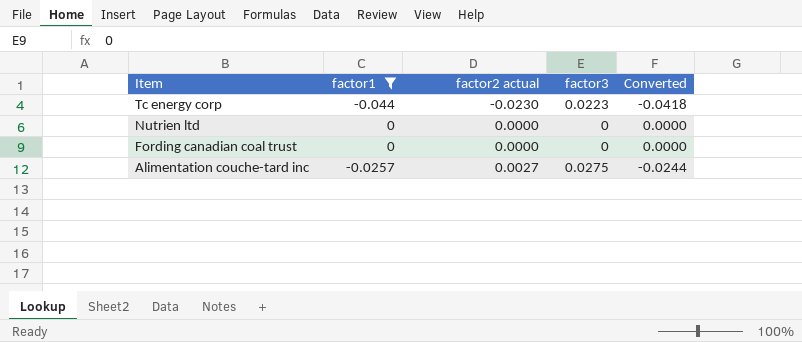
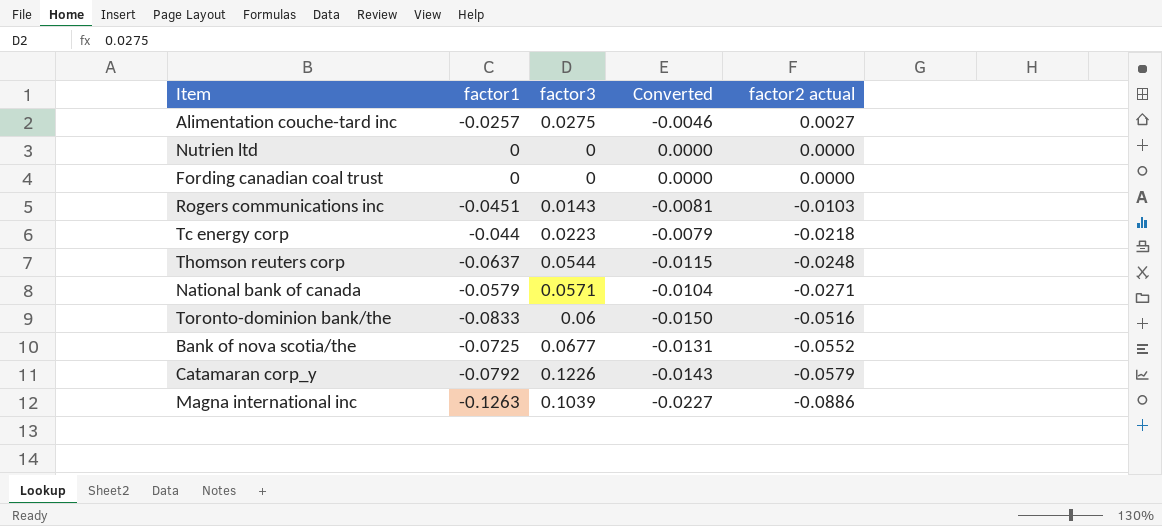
filter: factor1 >= -0.044 -> none
row order: Item descending -> factor2 actual descending
column Converted | formula: [factor1] * 0.95 -> [factor1] * 0.18
column factor2 actual | position: 3 -> 5
Tc energy corp | factor2 actual: -0.0230 -> -0.0218

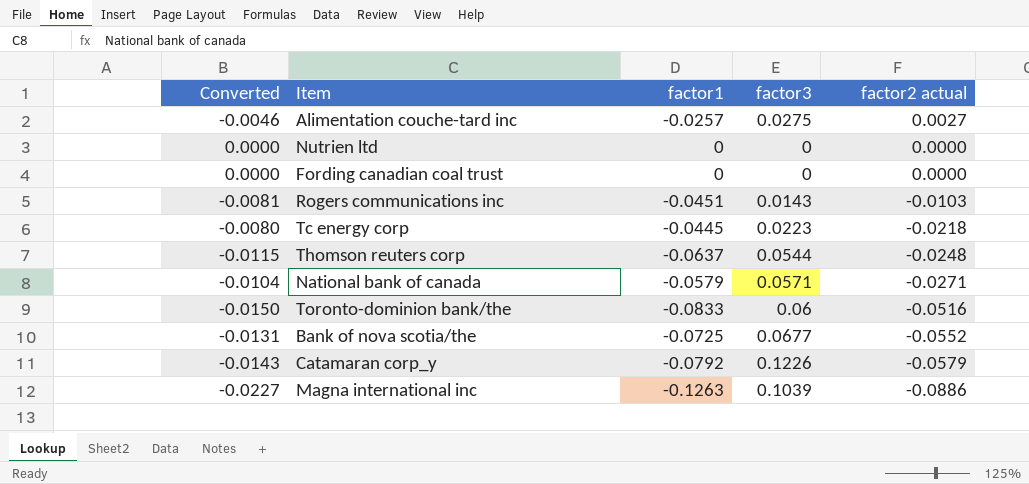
column Converted | position: 4 -> 1
Tc energy corp | Converted: -0.0079 -> -0.0080
Tc energy corp | factor1: -0.044 -> -0.0445

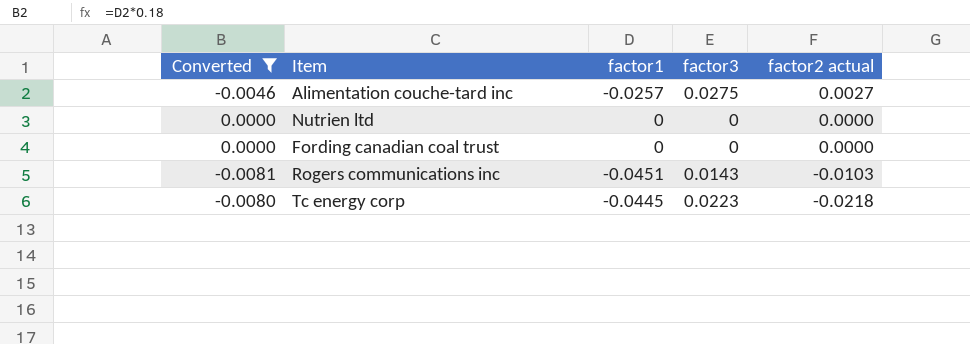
filter: none -> Converted >= -0.0081

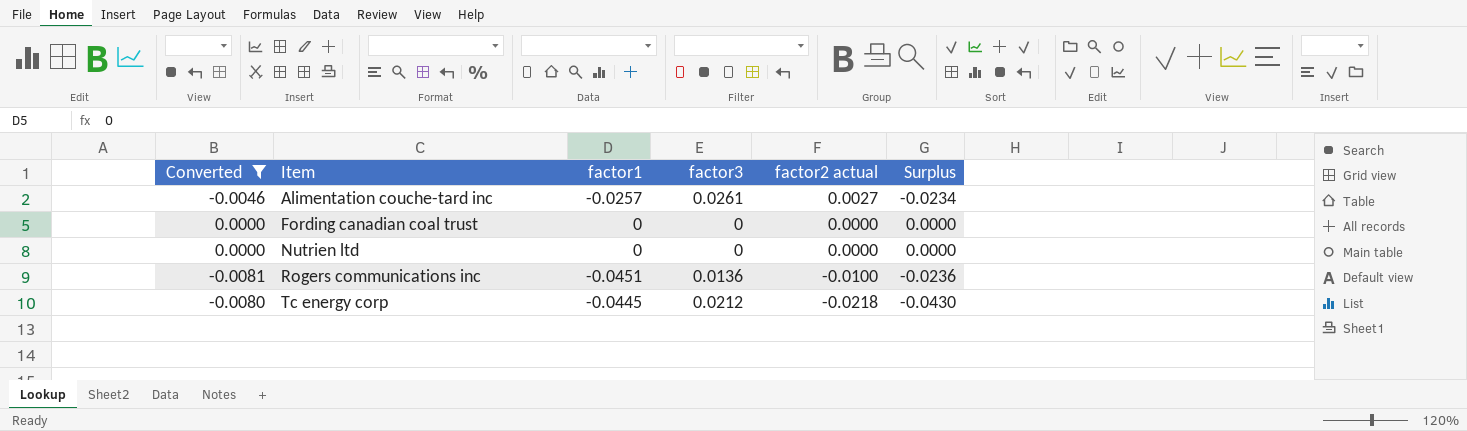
row order: factor2 actual descending -> Item ascending
column Surplus | formula: none -> [factor2 actual] - [factor3]
Alimentation couche-tard inc | factor3: 0.0275 -> 0.0261
Rogers communications inc | factor3: 0.0143 -> 0.0136
Rogers communications inc | factor2 actual: -0.0103 -> -0.0100
Tc energy corp | factor3: 0.0223 -> 0.0212

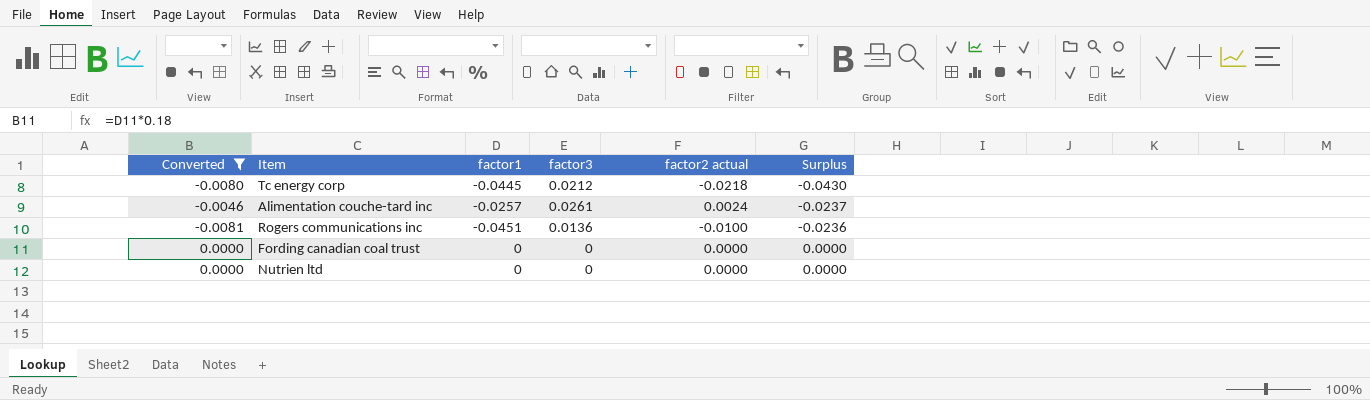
row order: Item ascending -> Surplus ascending
Alimentation couche-tard inc | factor2 actual: 0.0027 -> 0.0024
Alimentation couche-tard inc | Surplus: -0.0234 -> -0.0237

